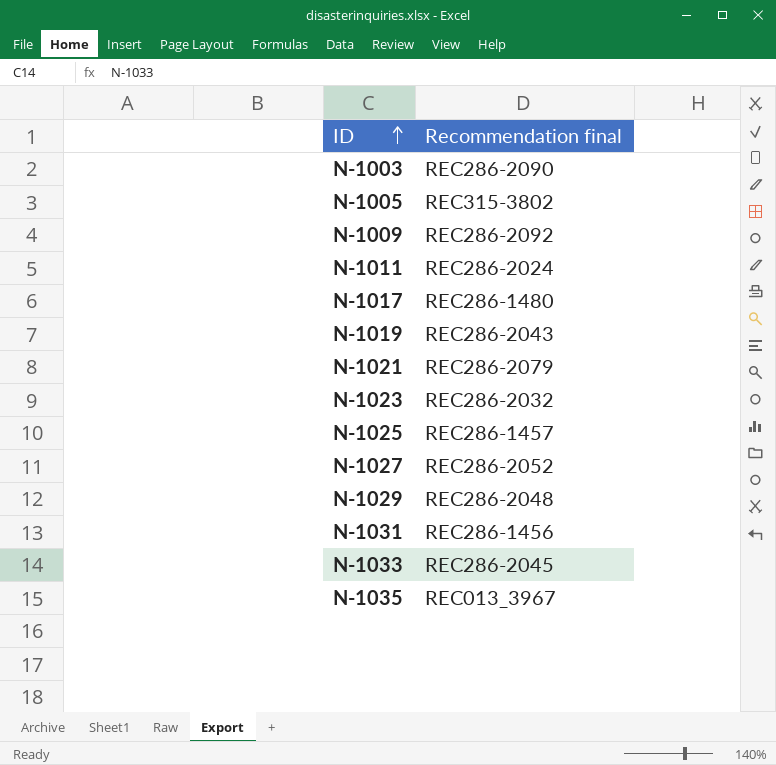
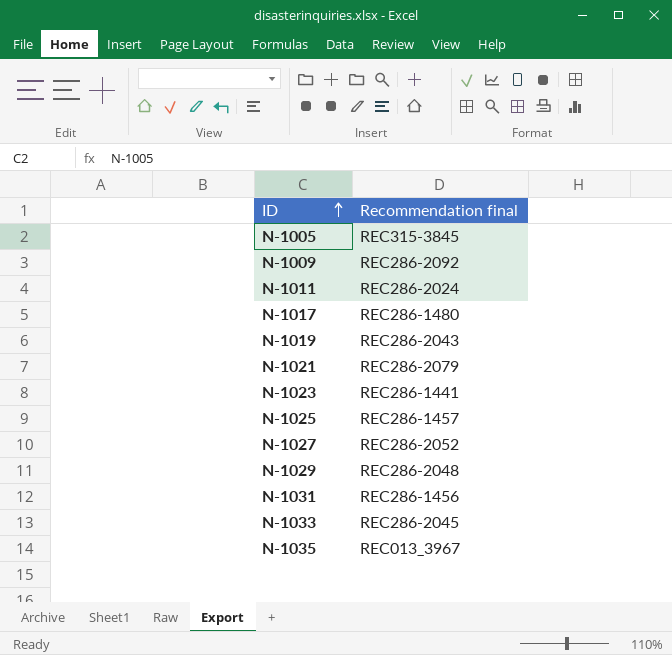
row N-1003: REC286-2090 -> none
N-1005 | Recommendation final: REC315-3802 -> REC315-3845
N-1023 | Recommendation final: REC286-2032 -> REC286-1441

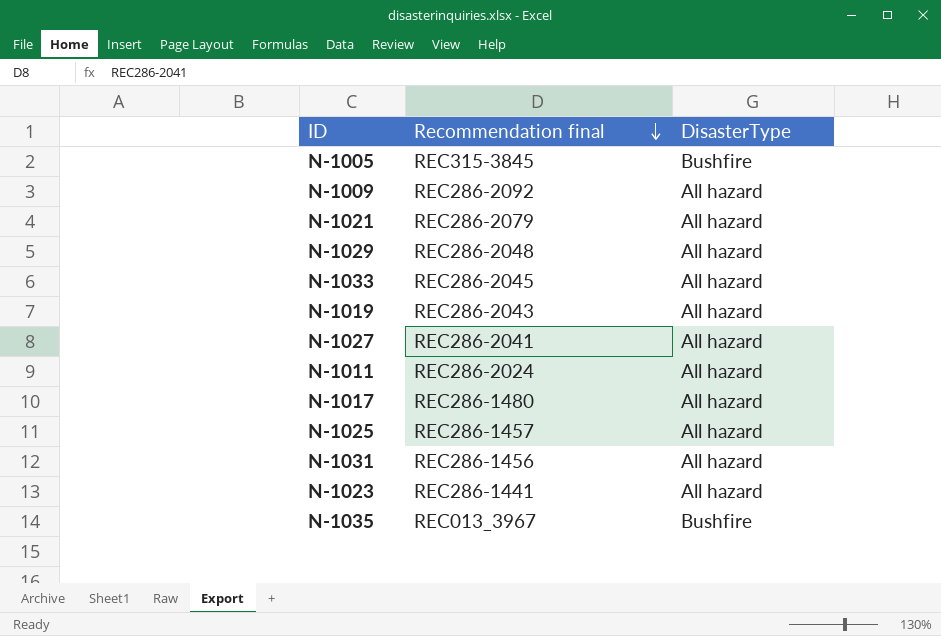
row order: ID ascending -> Recommendation final descending
column DisasterType | position: none -> 3
N-1027 | Recommendation final: REC286-2052 -> REC286-2041

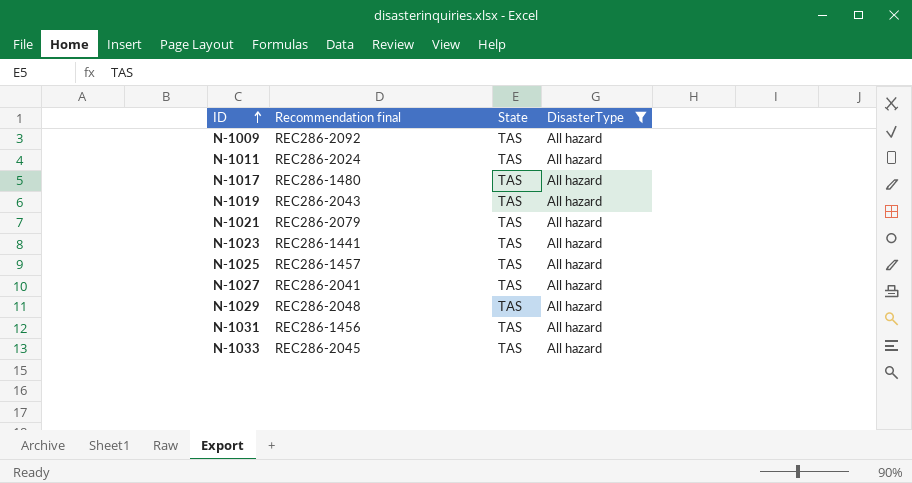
filter: none -> DisasterType = All hazard
row order: Recommendation final descending -> ID ascending
column State | position: none -> 3

